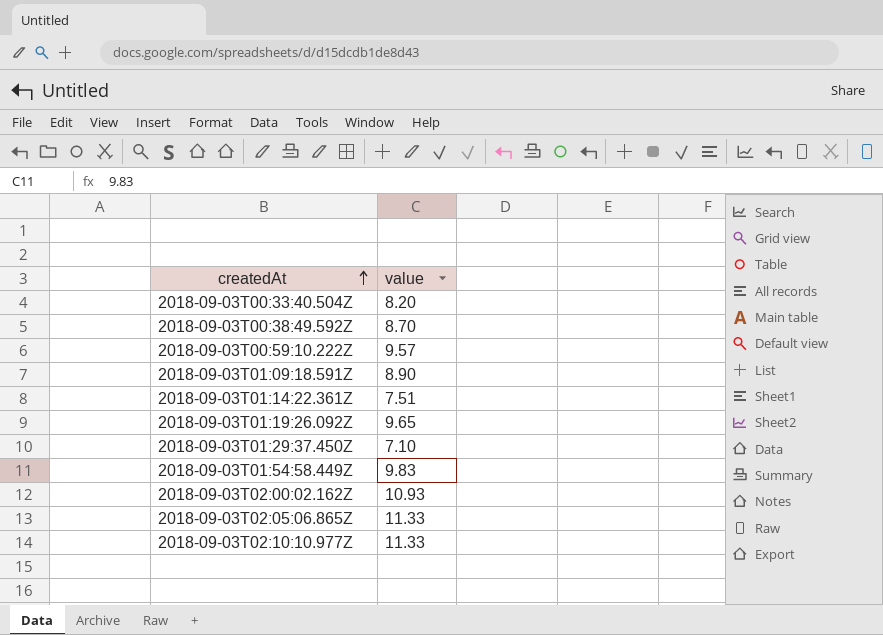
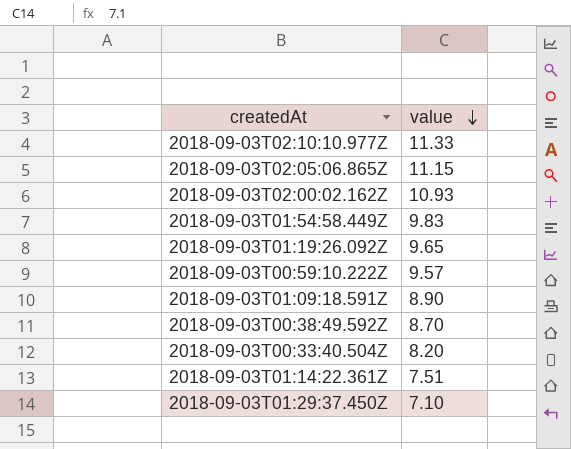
row order: createdAt ascending -> value descending
2018-09-03T02:05:06.865Z | value: 11.33 -> 11.15

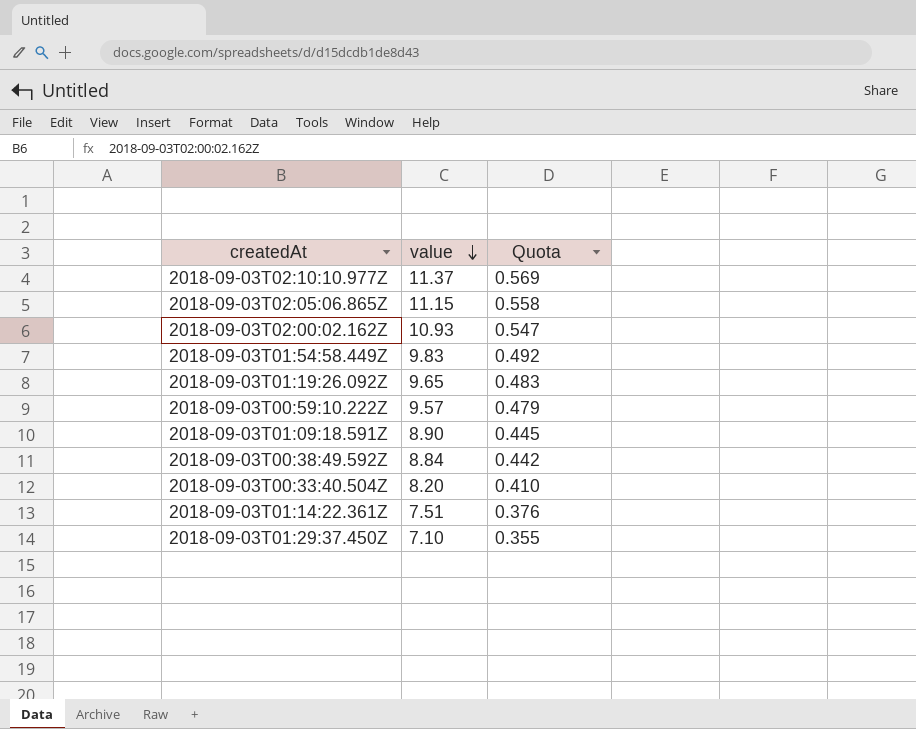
column Quota | formula: none -> [value] * 0.05
2018-09-03T02:10:10.977Z | value: 11.33 -> 11.37
2018-09-03T00:38:49.592Z | value: 8.70 -> 8.84

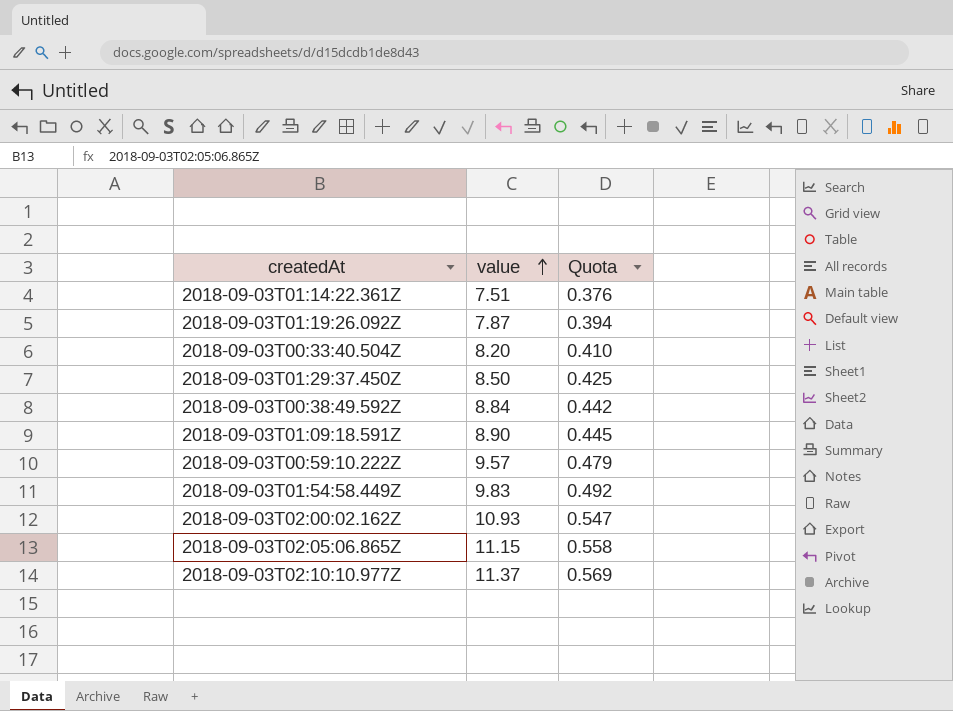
row order: value descending -> value ascending
2018-09-03T01:19:26.092Z | value: 9.65 -> 7.87
2018-09-03T01:19:26.092Z | Quota: 0.483 -> 0.394
2018-09-03T01:29:37.450Z | value: 7.10 -> 8.50
2018-09-03T01:29:37.450Z | Quota: 0.355 -> 0.425

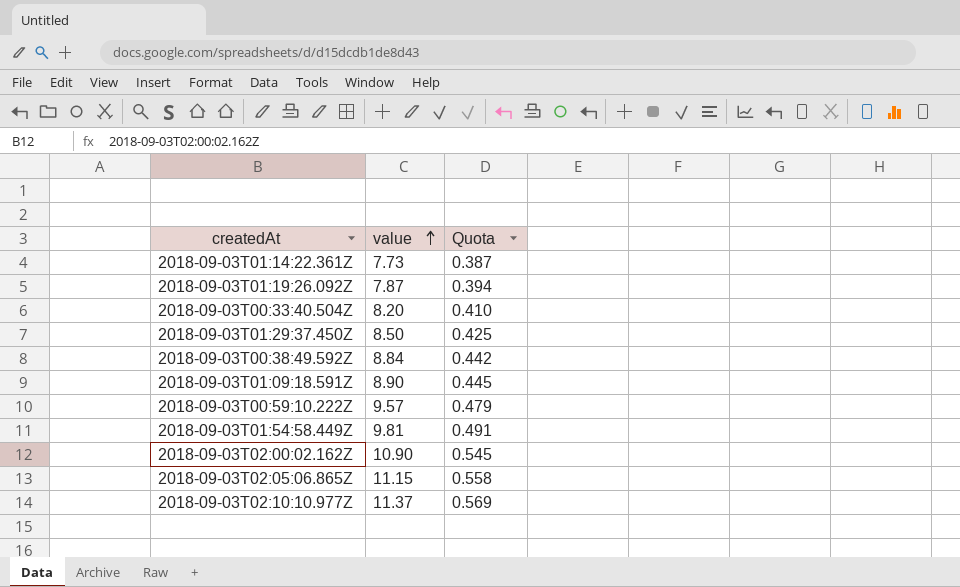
2018-09-03T01:14:22.361Z | value: 7.51 -> 7.73
2018-09-03T01:14:22.361Z | Quota: 0.376 -> 0.387
2018-09-03T01:54:58.449Z | value: 9.83 -> 9.81
2018-09-03T01:54:58.449Z | Quota: 0.492 -> 0.491
2018-09-03T02:00:02.162Z | value: 10.93 -> 10.90
2018-09-03T02:00:02.162Z | Quota: 0.547 -> 0.545

